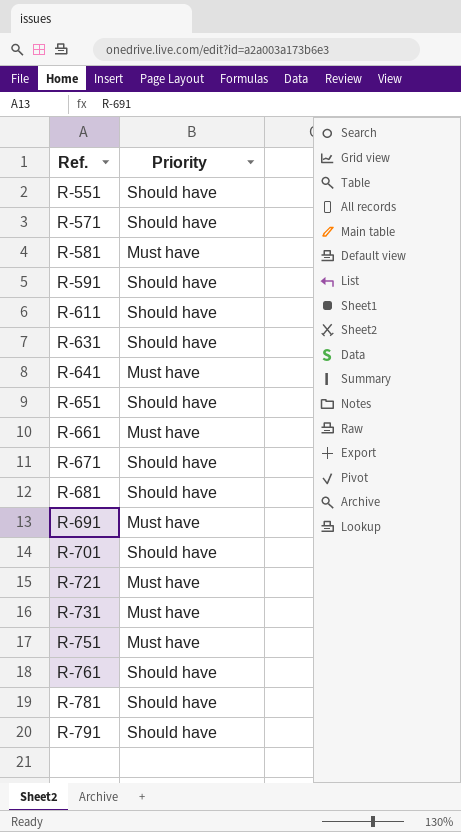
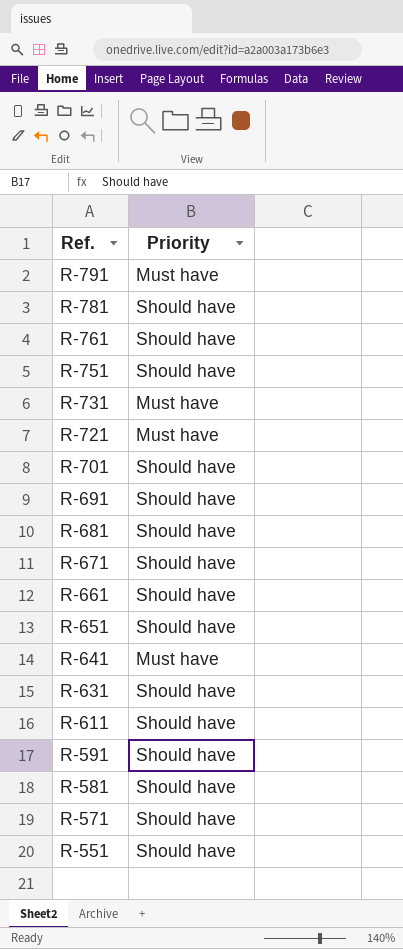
row order: Ref. ascending -> Ref. descending
R-791 | Priority: Should have -> Must have
R-751 | Priority: Must have -> Should have
R-691 | Priority: Must have -> Should have
R-661 | Priority: Must have -> Should have
R-581 | Priority: Must have -> Should have

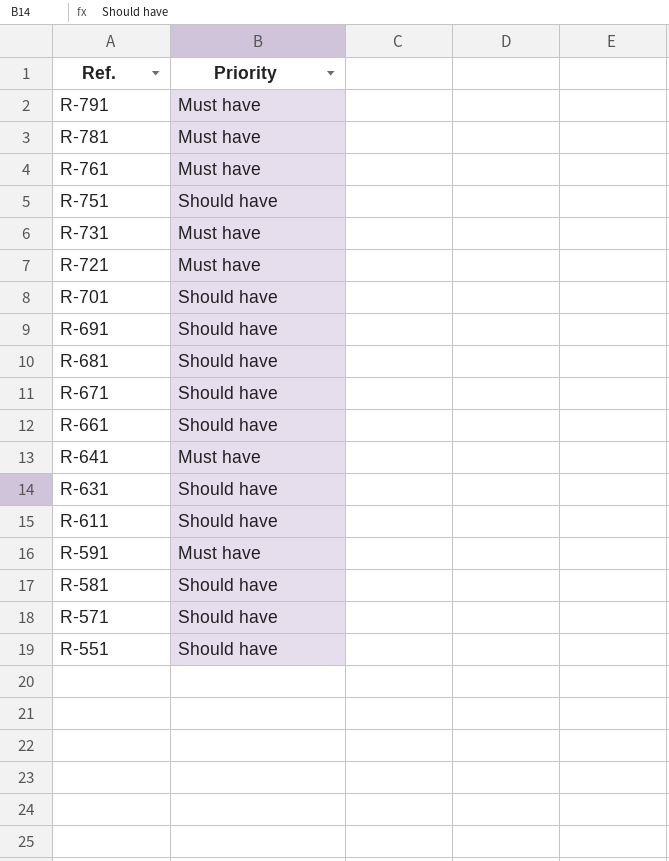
row R-651: Should have -> none
R-781 | Priority: Should have -> Must have
R-761 | Priority: Should have -> Must have
R-591 | Priority: Should have -> Must have

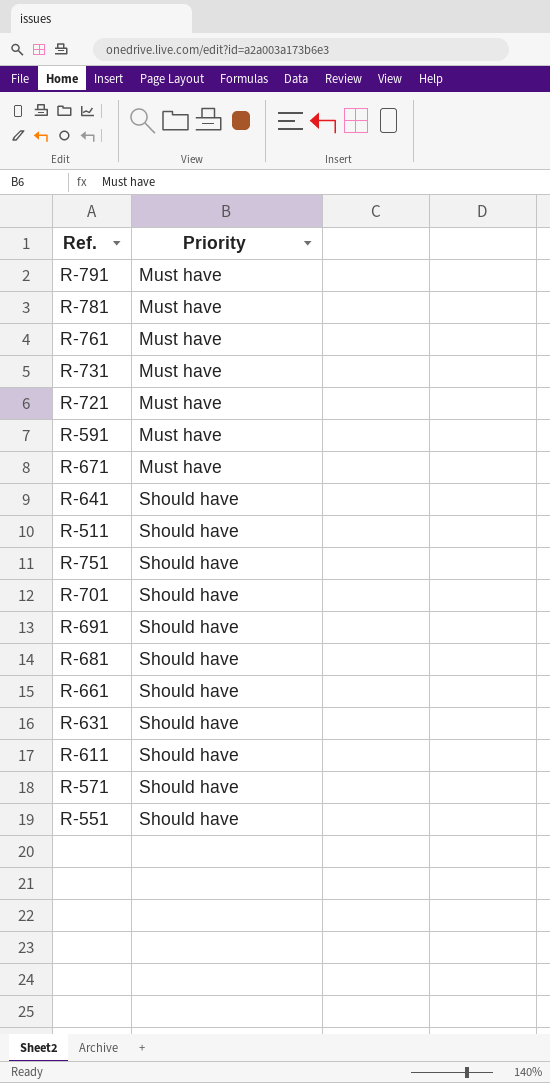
row order: Ref. descending -> Priority ascending
row R-581: Should have -> none
R-671 | Priority: Should have -> Must have
R-641 | Priority: Must have -> Should have
row R-511: none -> Should have

